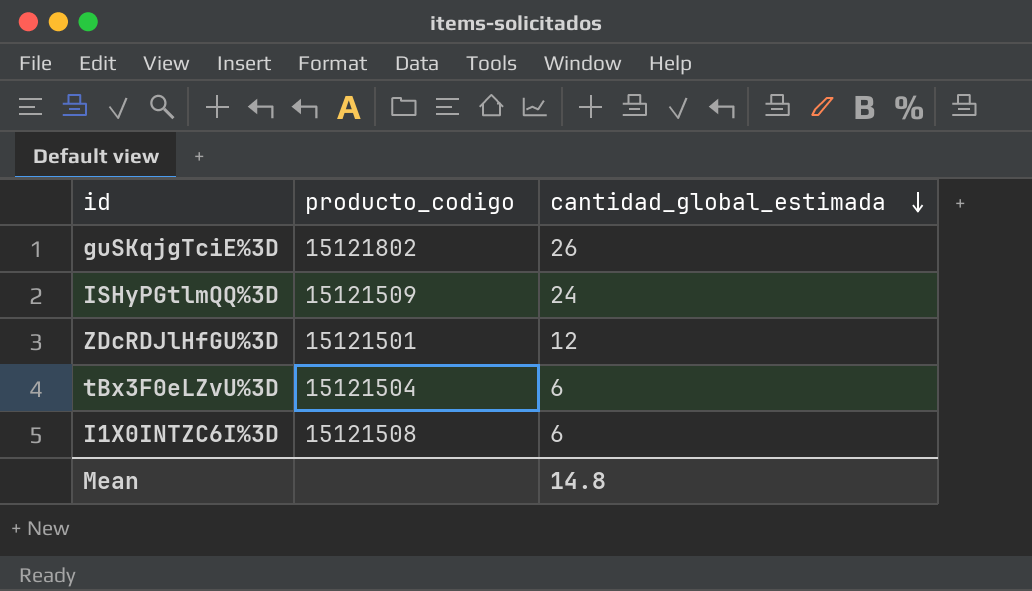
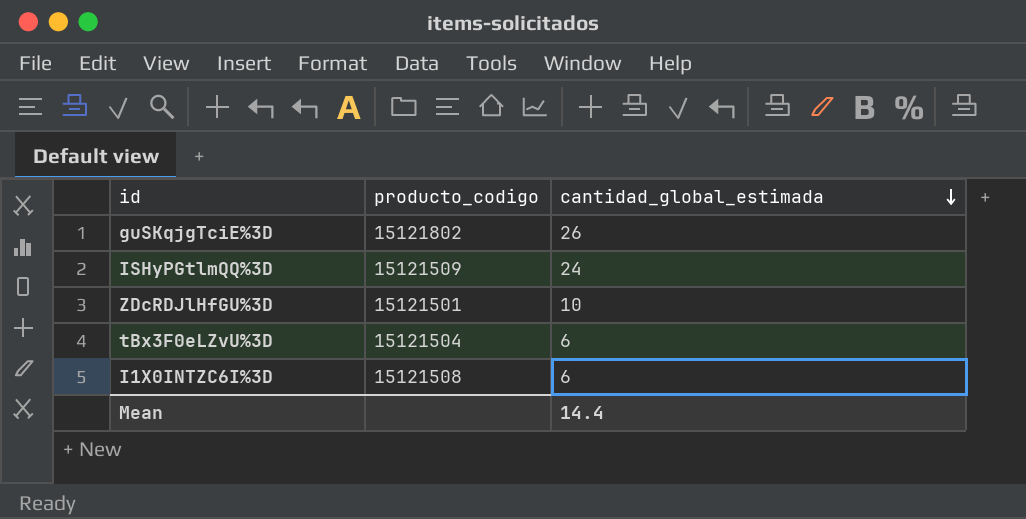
ZDcRDJlHfGU%3D | cantidad_global_estimada: 12 -> 10
Mean | cantidad_global_estimada: 14.8 -> 14.4

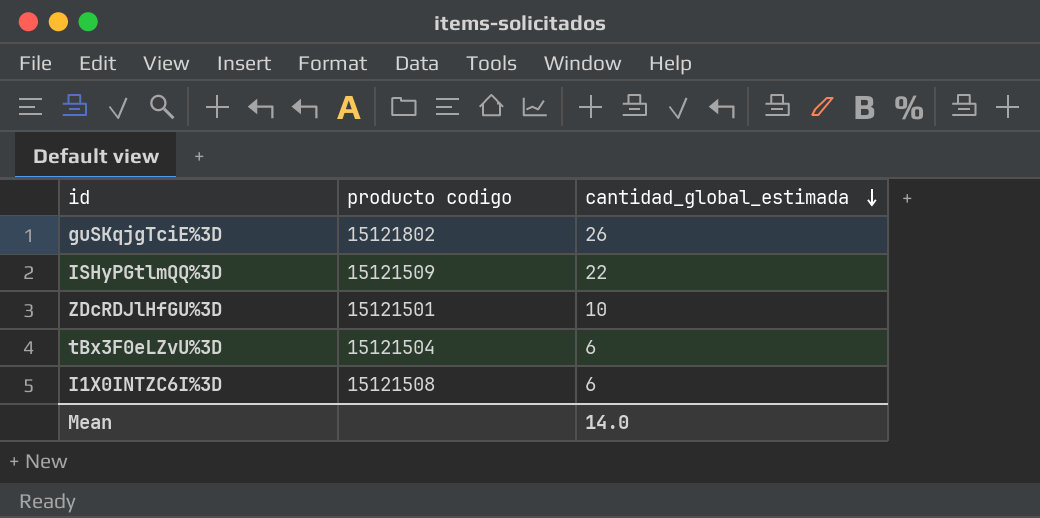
column name: producto_codigo -> producto codigo
ISHyPGtlmQQ%3D | cantidad_global_estimada: 24 -> 22
Mean | cantidad_global_estimada: 14.4 -> 14.0

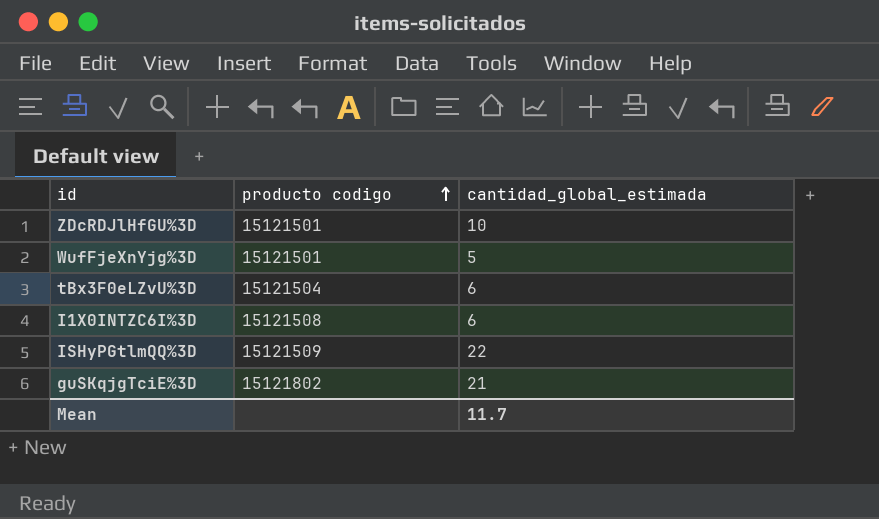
row order: cantidad_global_estimada descending -> producto codigo ascending
row WufFjeXnYjg%3D: none -> 15121501 | 5
guSKqjgTciE%3D | cantidad_global_estimada: 26 -> 21
Mean | cantidad_global_estimada: 14.0 -> 11.7

